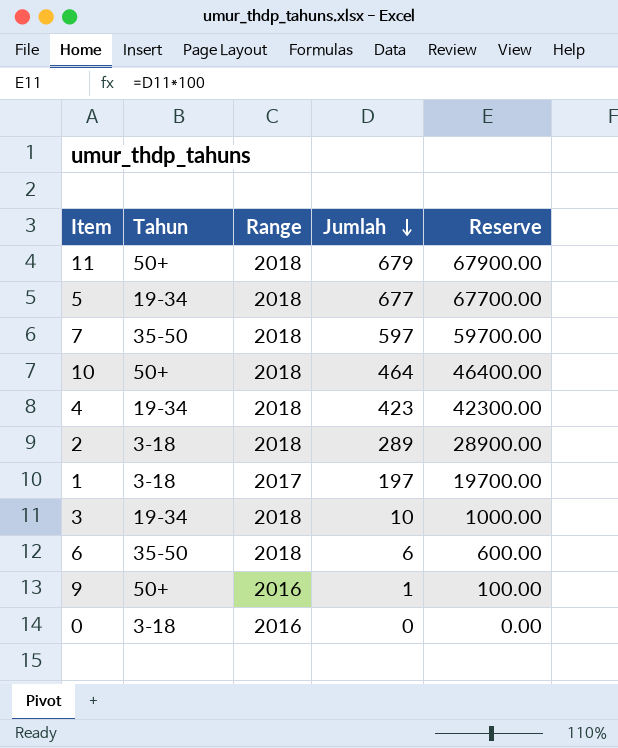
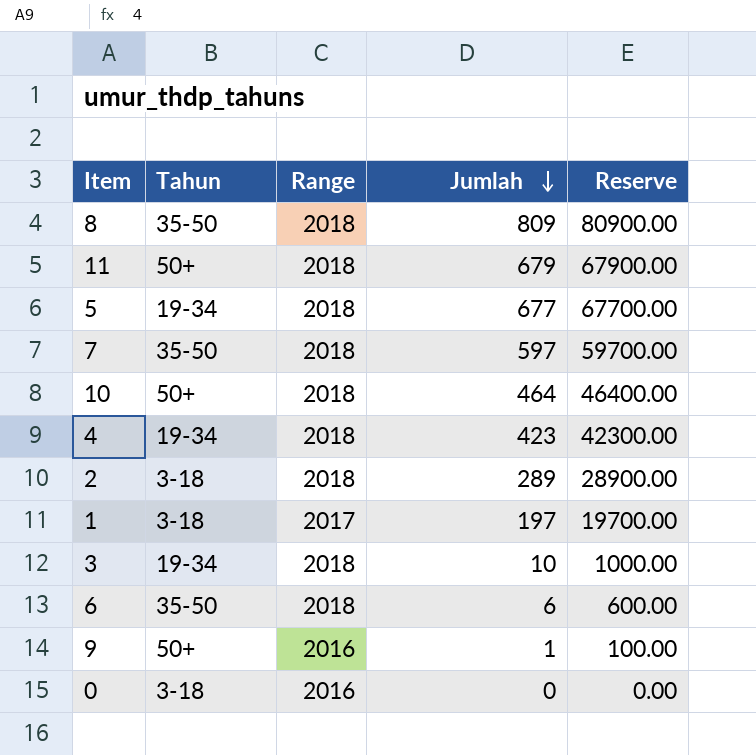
row 8: none -> 35-50 | 2018 | 809 | 80900.00

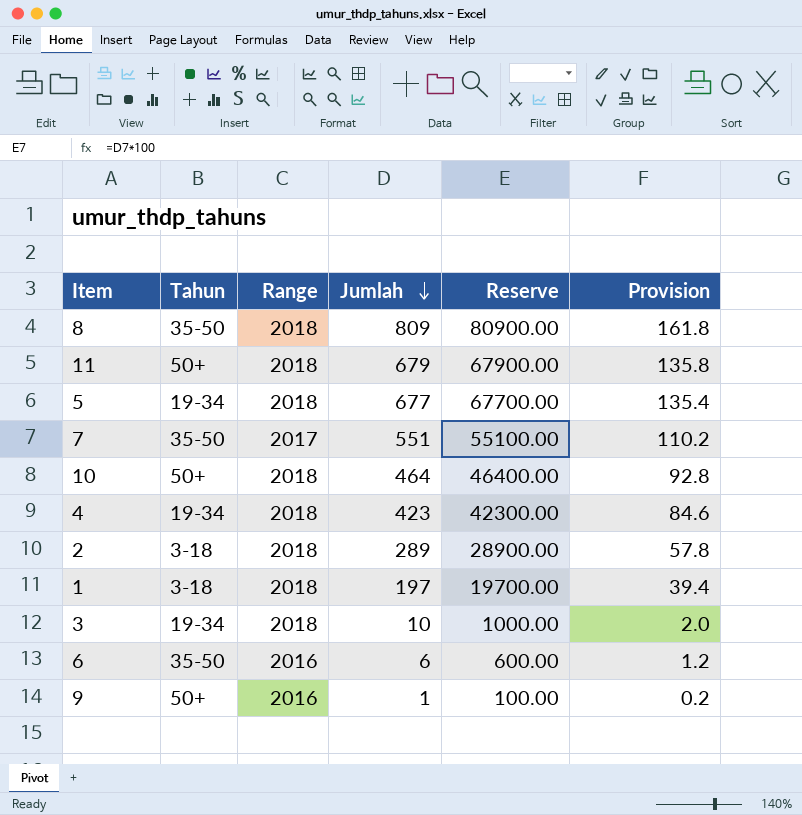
column Provision | formula: none -> [Jumlah] * 0.2
row 0: 3-18 | 2016 | 0 | 0.00 -> none
7 | Range: 2018 -> 2017
7 | Jumlah: 597 -> 551
7 | Reserve: 59700.00 -> 55100.00
1 | Range: 2017 -> 2018
6 | Range: 2018 -> 2016

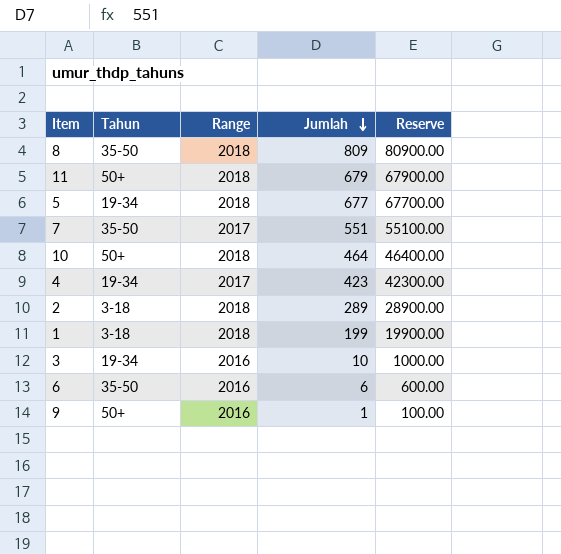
column Provision | formula: [Jumlah] * 0.2 -> none
4 | Range: 2018 -> 2017
1 | Jumlah: 197 -> 199
1 | Reserve: 19700.00 -> 19900.00
3 | Range: 2018 -> 2016

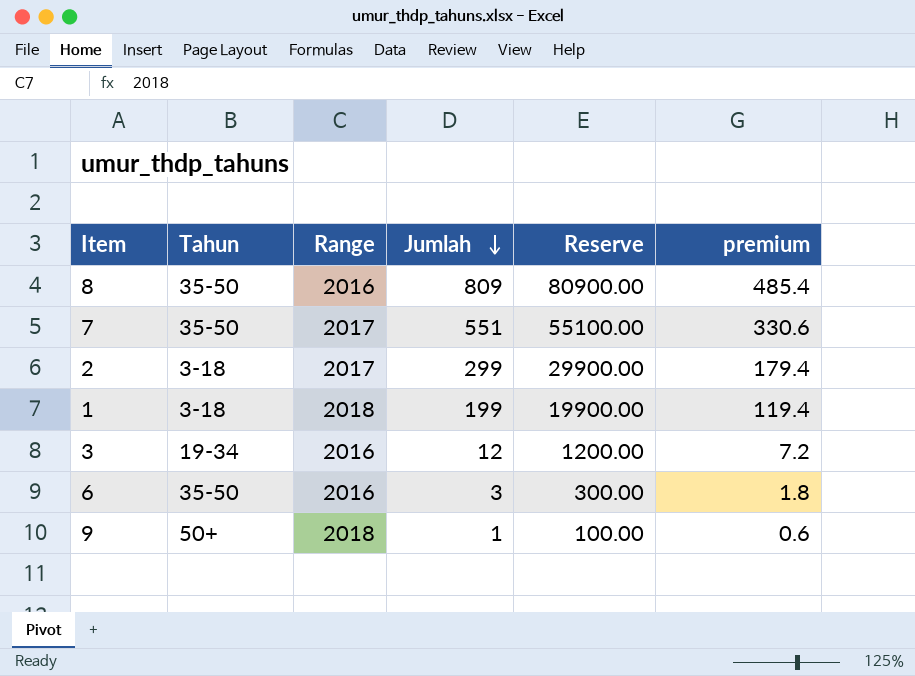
column premium | formula: none -> [Jumlah] * 0.6
row 11: 50+ | 2018 | 679 | 67900.00 -> none
row 5: 19-34 | 2018 | 677 | 67700.00 -> none
row 10: 50+ | 2018 | 464 | 46400.00 -> none
row 4: 19-34 | 2017 | 423 | 42300.00 -> none
8 | Range: 2018 -> 2016
2 | Range: 2018 -> 2017
2 | Jumlah: 289 -> 299
2 | Reserve: 28900.00 -> 29900.00
3 | Jumlah: 10 -> 12
3 | Reserve: 1000.00 -> 1200.00
6 | Jumlah: 6 -> 3
6 | Reserve: 600.00 -> 300.00
9 | Range: 2016 -> 2018

